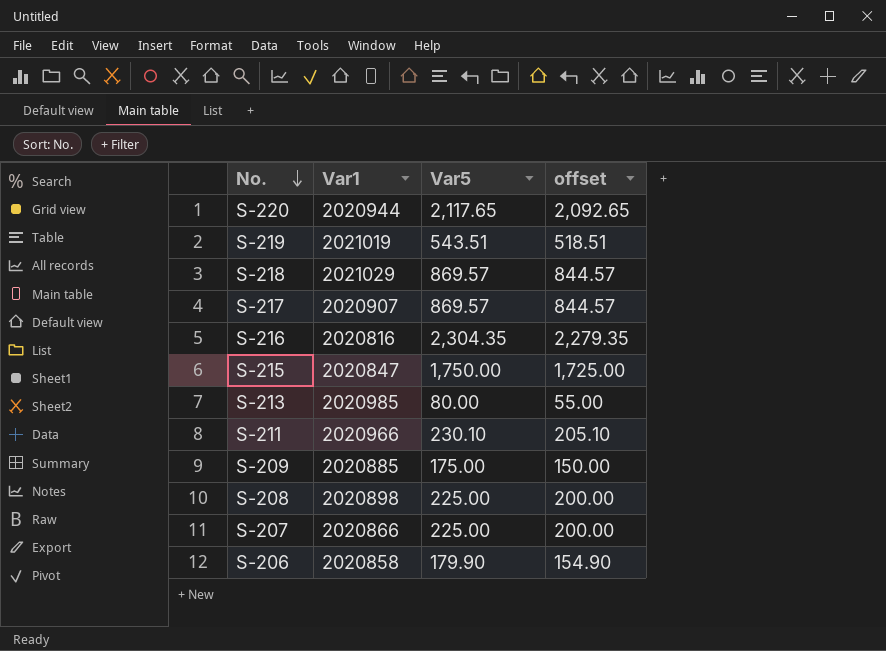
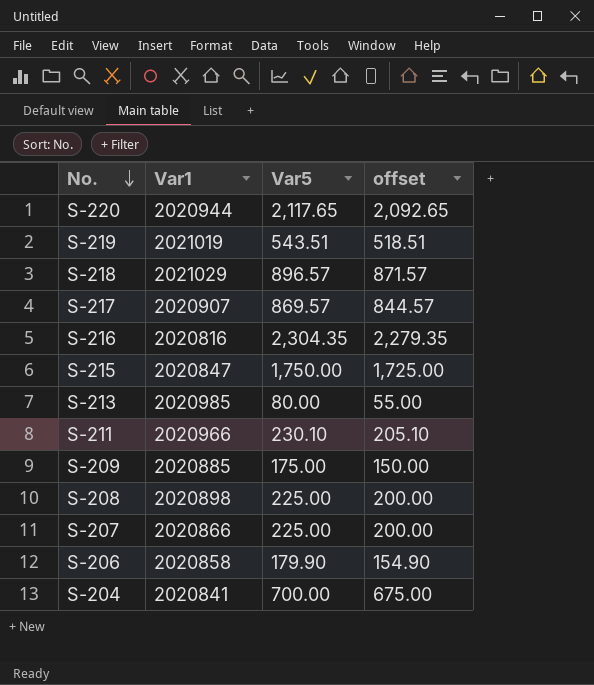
S-218 | Var5: 869.57 -> 896.57
S-218 | offset: 844.57 -> 871.57
row S-204: none -> 2020841 | 700.00 | 675.00

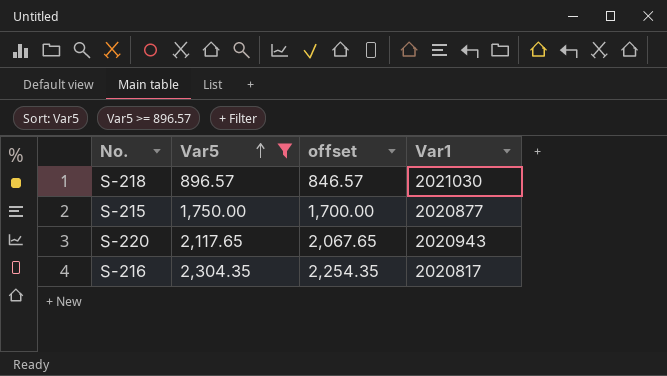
filter: none -> Var5 >= 896.57
row order: No. descending -> Var5 ascending
column offset | formula: [Var5] - 25 -> [Var5] - 50
column Var1 | position: 2 -> 4
S-218 | Var1: 2021029 -> 2021030
S-215 | Var1: 2020847 -> 2020877
S-220 | Var1: 2020944 -> 2020943
S-216 | Var1: 2020816 -> 2020817

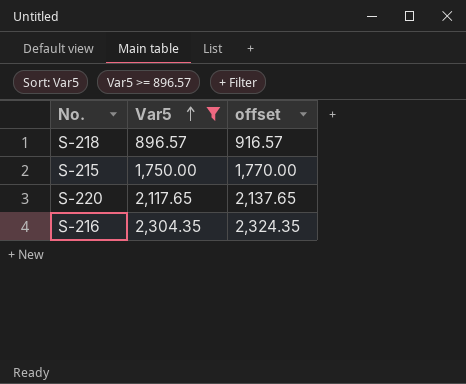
column Var1 | position: 4 -> none
column offset | formula: [Var5] - 50 -> [Var5] + 20

